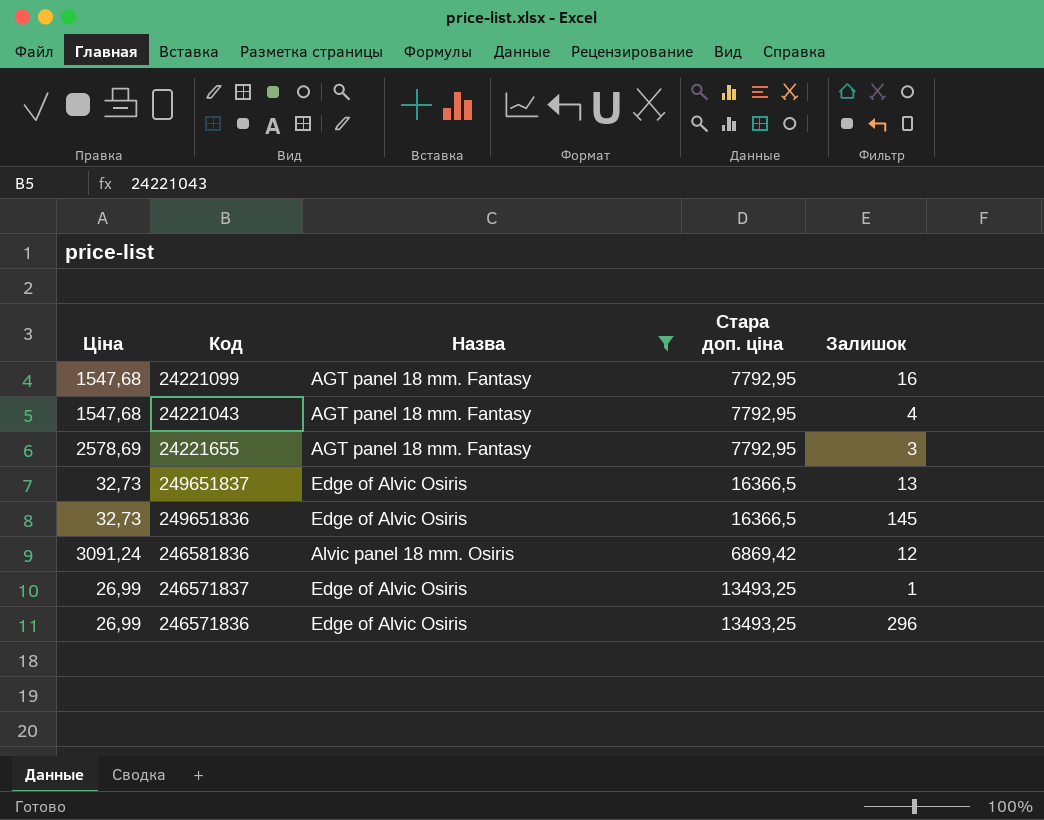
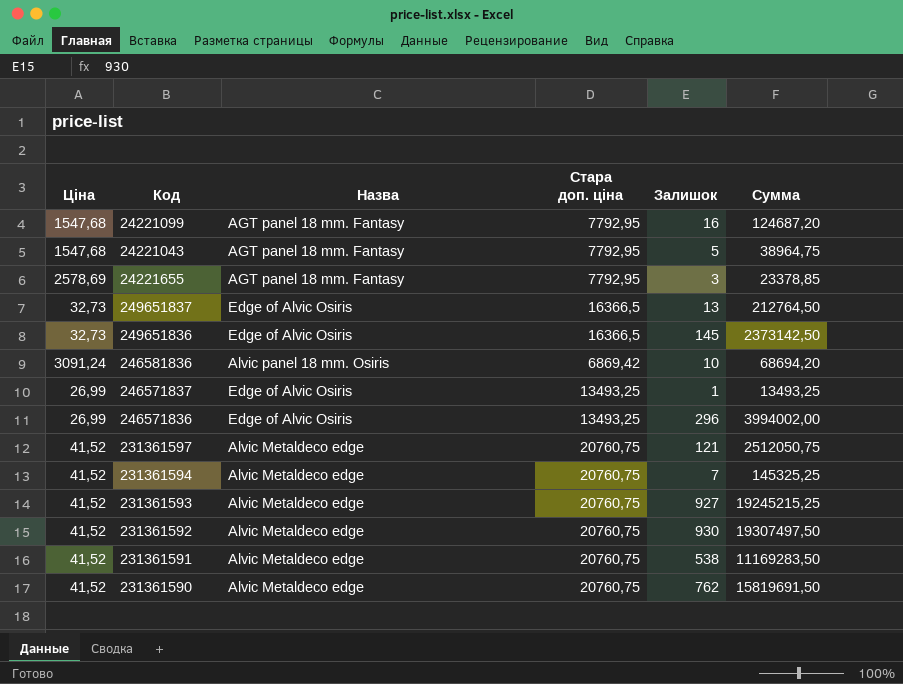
filter: Назва != Alvic Metaldeco edge -> none
column Сумма | formula: none -> [Стара доп. ціна] * [Залишок]
24221043 | Залишок: 4 -> 5
246581836 | Залишок: 12 -> 10

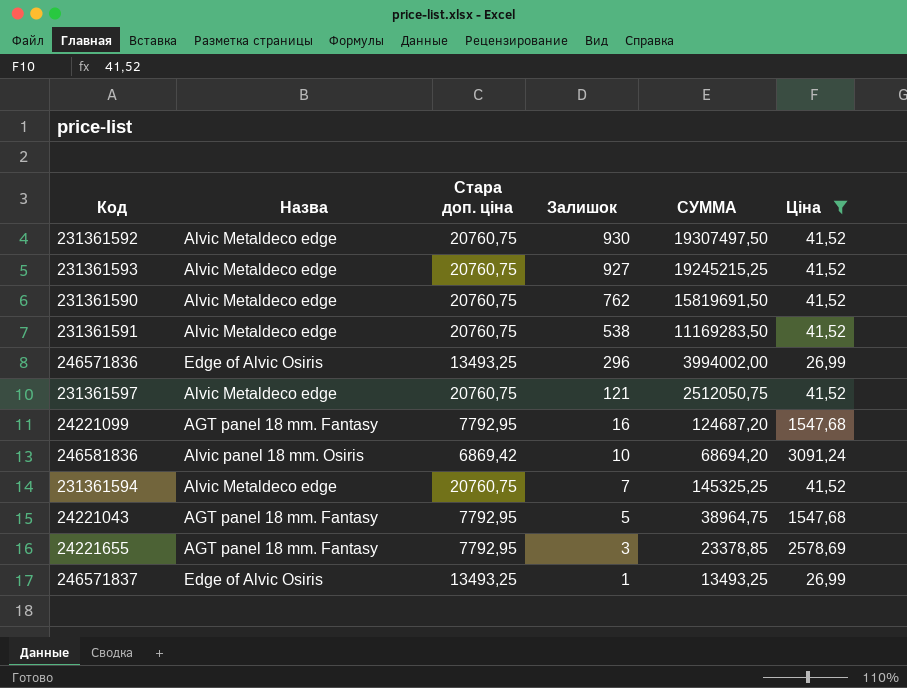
filter: none -> Ціна != 32,73
row order: none -> Залишок descending
column name: Сумма -> СУММА
column Ціна | position: 1 -> 6

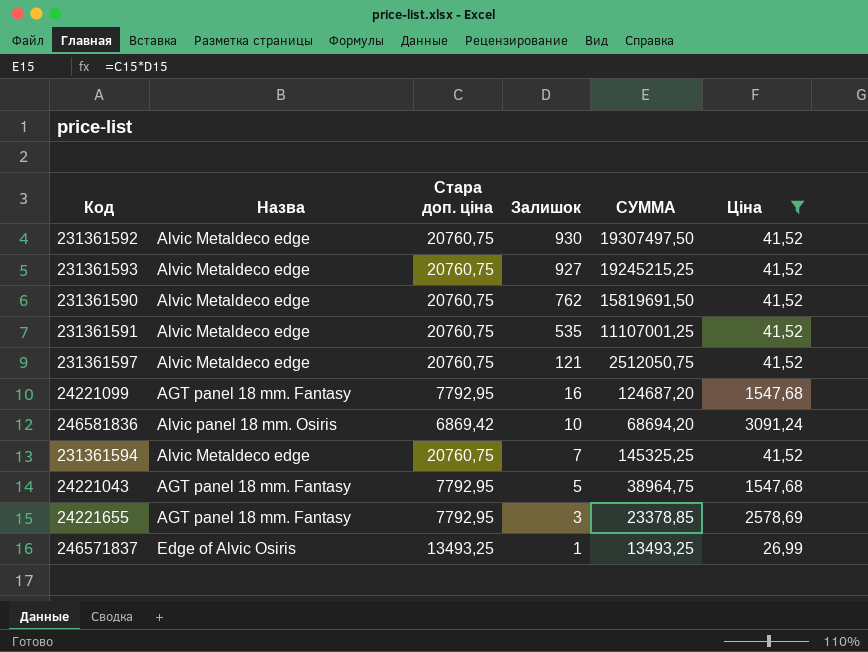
row 246571836: Edge of Alvic Osiris | 13493,25 | 296 | 3994002,00 | 26,99 -> none
231361591 | Залишок: 538 -> 535
231361591 | СУММА: 11169283,50 -> 11107001,25

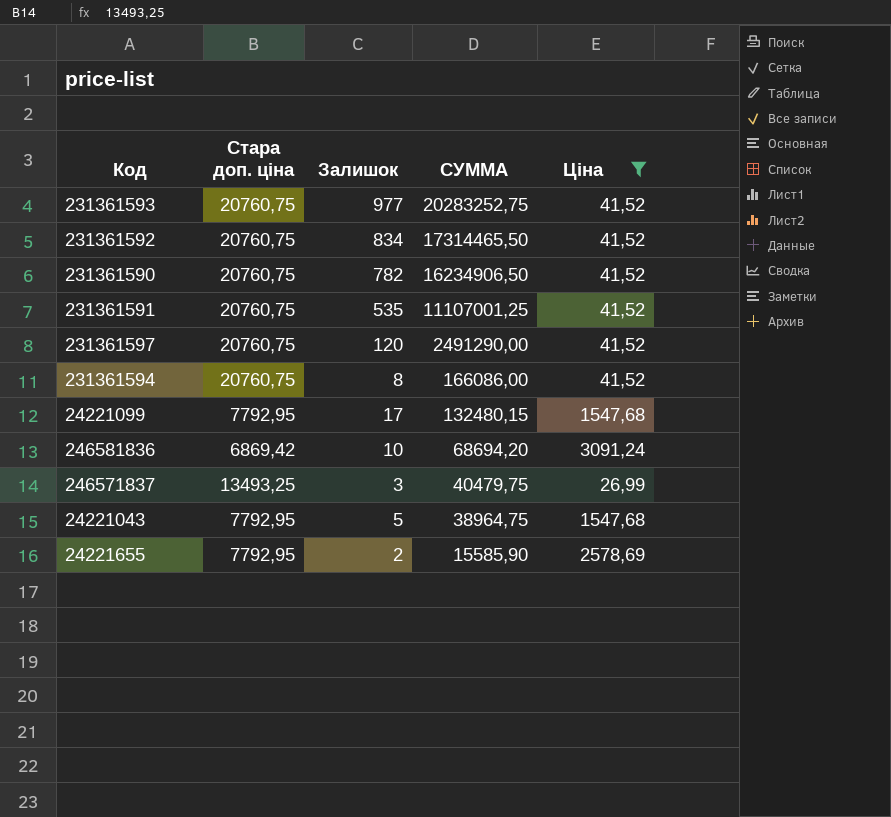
row order: Залишок descending -> СУММА descending
column Назва | position: 2 -> none
231361593 | Залишок: 927 -> 977
231361593 | СУММА: 19245215,25 -> 20283252,75
231361592 | Залишок: 930 -> 834
231361592 | СУММА: 19307497,50 -> 17314465,50
231361590 | Залишок: 762 -> 782
231361590 | СУММА: 15819691,50 -> 16234906,50
231361597 | Залишок: 121 -> 120
231361597 | СУММА: 2512050,75 -> 2491290,00
231361594 | Залишок: 7 -> 8
231361594 | СУММА: 145325,25 -> 166086,00
24221099 | Залишок: 16 -> 17
24221099 | СУММА: 124687,20 -> 132480,15
246571837 | Залишок: 1 -> 3
246571837 | СУММА: 13493,25 -> 40479,75
24221655 | Залишок: 3 -> 2
24221655 | СУММА: 23378,85 -> 15585,90

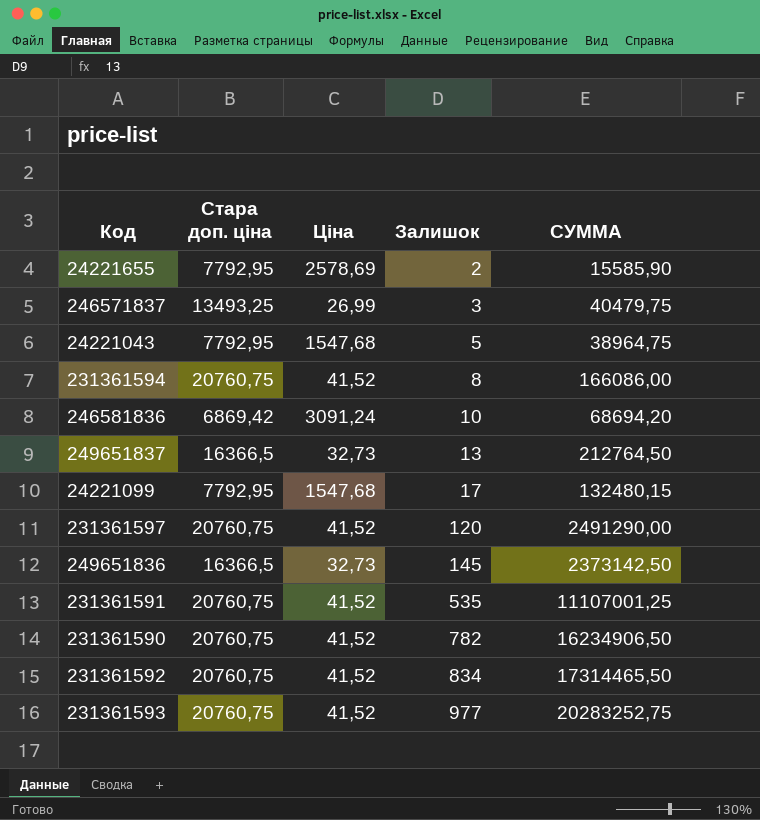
filter: Ціна != 32,73 -> none
row order: СУММА descending -> Залишок ascending
column Ціна | position: 5 -> 3

